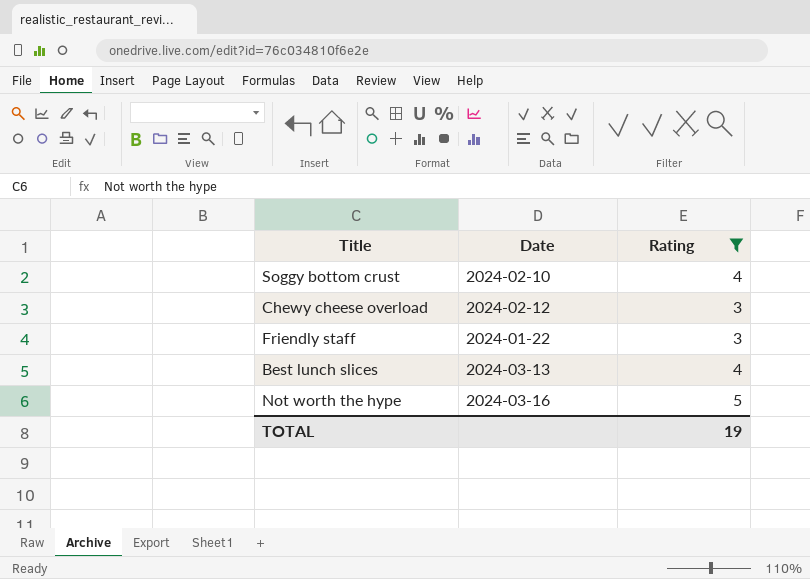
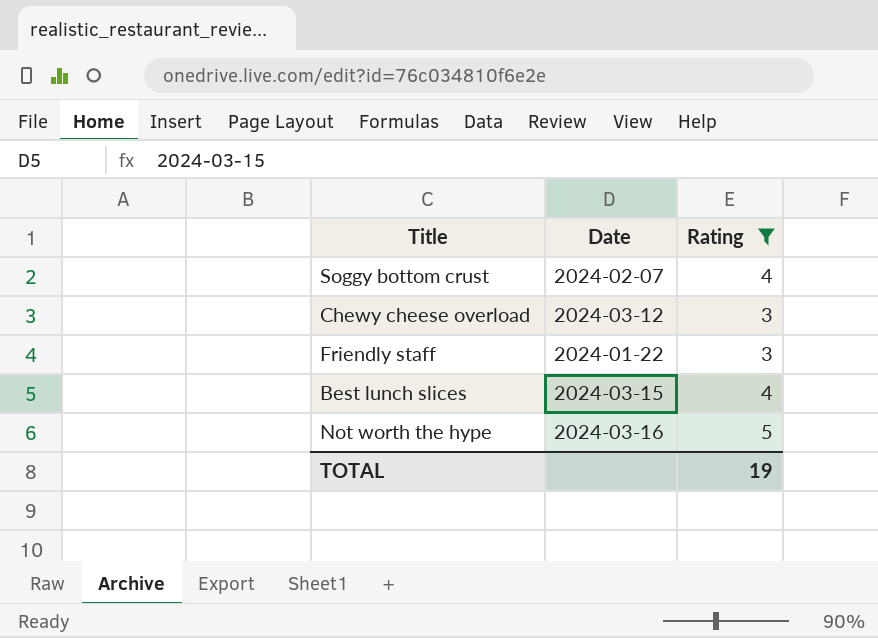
Soggy bottom crust | Date: 2024-02-10 -> 2024-02-07
Chewy cheese overload | Date: 2024-02-12 -> 2024-03-12
Best lunch slices | Date: 2024-03-13 -> 2024-03-15

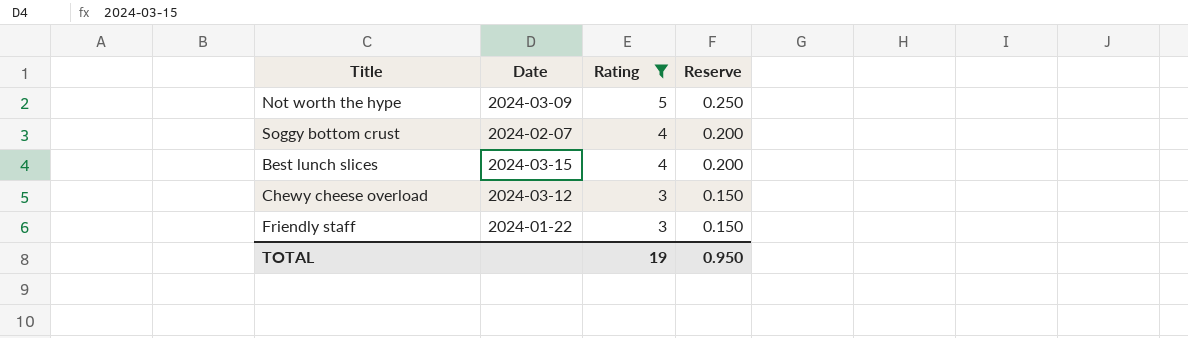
row order: none -> Rating descending
column Reserve | formula: none -> [Rating] * 0.05
Not worth the hype | Date: 2024-03-16 -> 2024-03-09

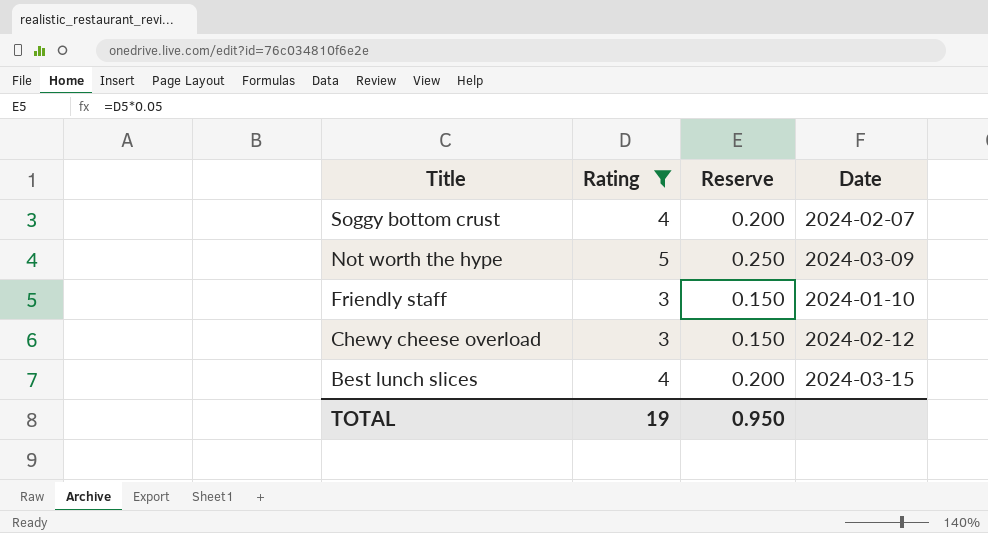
row order: Rating descending -> Title descending
column Date | position: 2 -> 4
Friendly staff | Date: 2024-01-22 -> 2024-01-10
Chewy cheese overload | Date: 2024-03-12 -> 2024-02-12

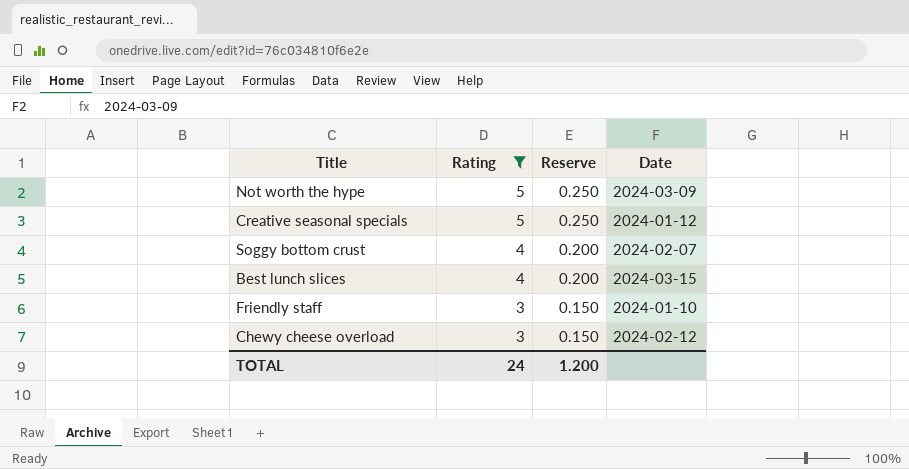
row order: Title descending -> Rating descending
row Creative seasonal specials: none -> 5 | 0.250 | 2024-01-12
TOTAL | Rating: 19 -> 24
TOTAL | Reserve: 0.950 -> 1.200

